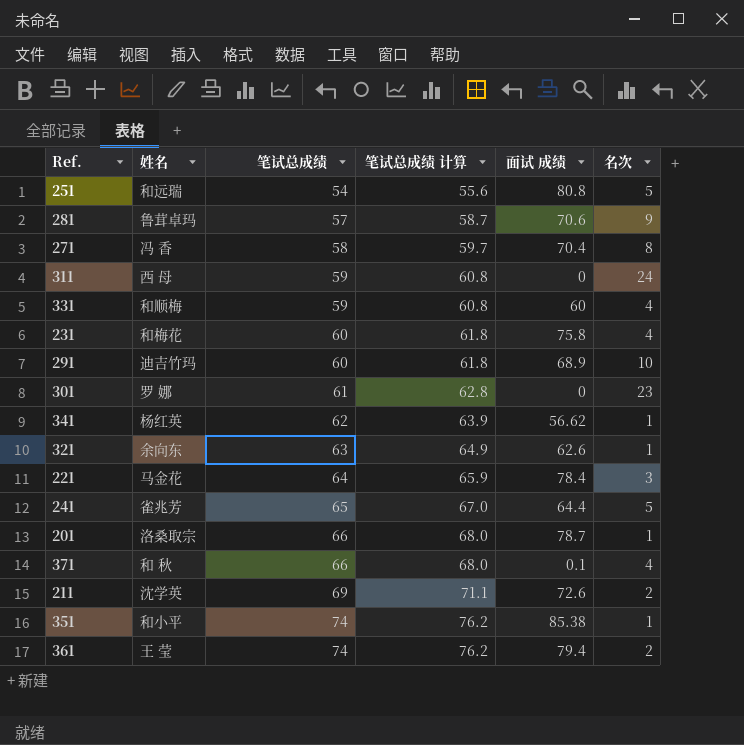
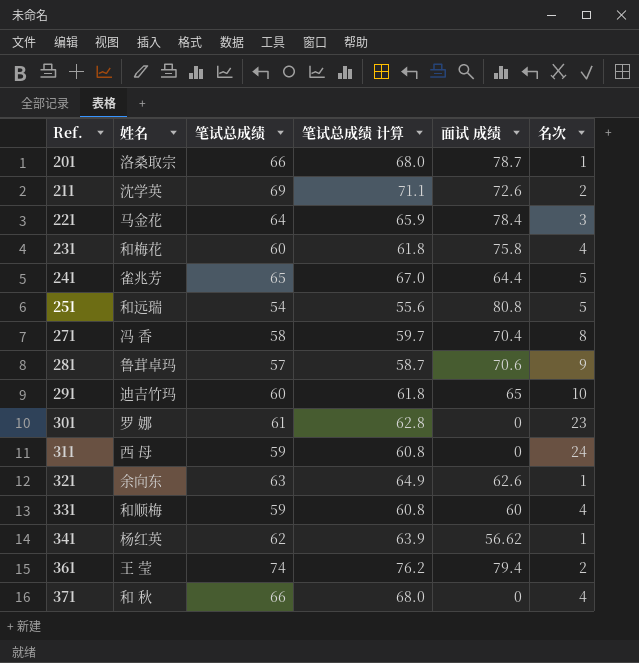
row order: 笔试总成绩 ascending -> Ref. ascending
row 351: 和小平 | 74 | 76.2 | 85.38 | 1 -> none
291 | 面试 成绩: 68.9 -> 65
371 | 面试 成绩: 0.1 -> 0

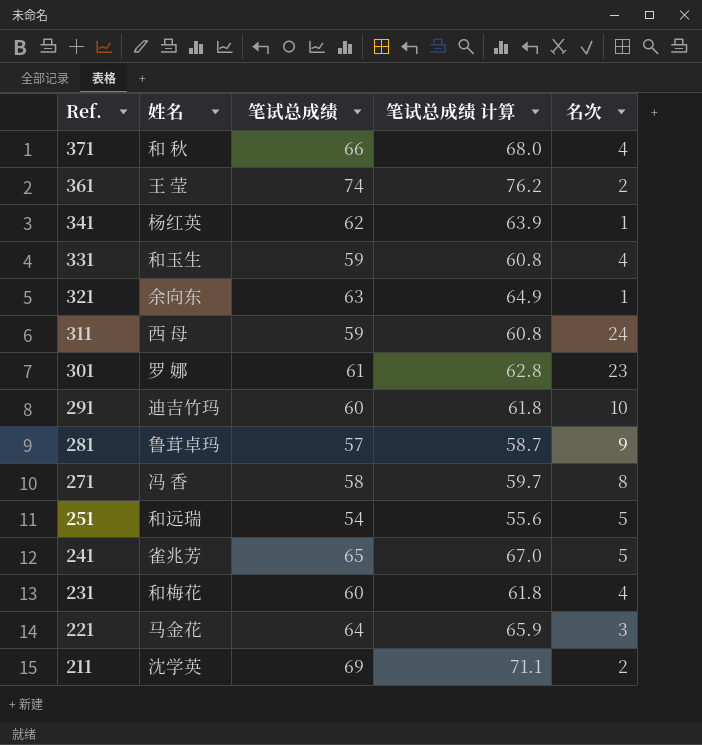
row order: Ref. ascending -> Ref. descending
column 面试 成绩 | position: 5 -> none
row 201: 洛桑取宗 | 66 | 68.0 | 78.7 | 1 -> none
331 | 姓名: 和顺梅 -> 和玉生

